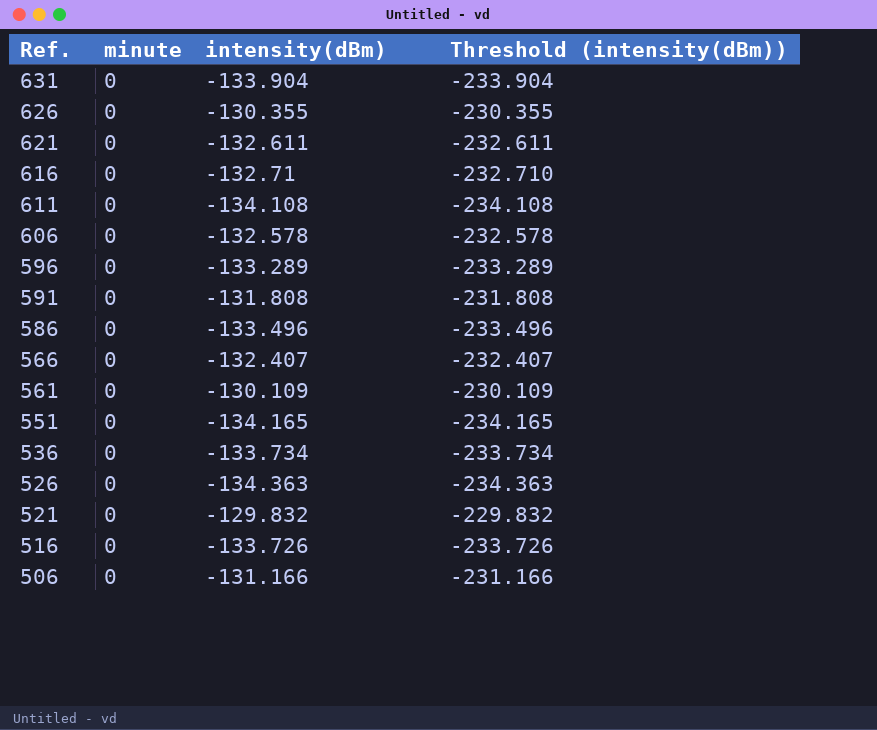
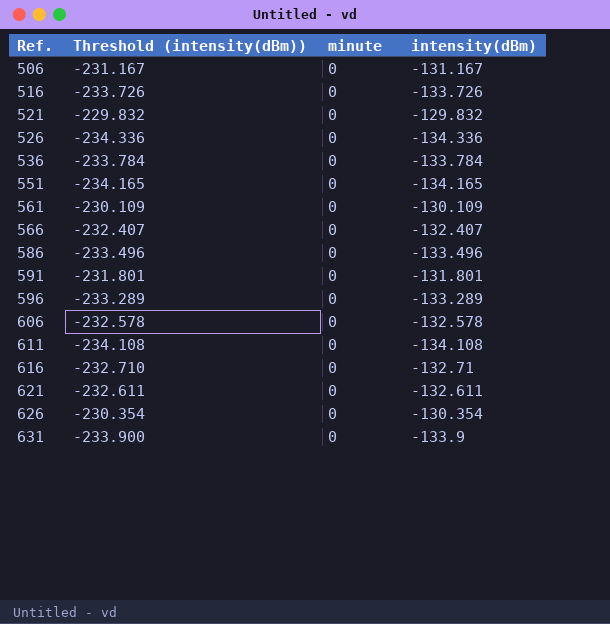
row order: Ref. descending -> Ref. ascending
column Threshold (intensity(dBm)) | position: 4 -> 2
506 | Threshold (intensity(dBm)): -231.166 -> -231.167
506 | intensity(dBm): -131.166 -> -131.167
526 | Threshold (intensity(dBm)): -234.363 -> -234.336
526 | intensity(dBm): -134.363 -> -134.336
536 | Threshold (intensity(dBm)): -233.734 -> -233.784
536 | intensity(dBm): -133.734 -> -133.784
591 | Threshold (intensity(dBm)): -231.808 -> -231.801
591 | intensity(dBm): -131.808 -> -131.801
626 | Threshold (intensity(dBm)): -230.355 -> -230.354
626 | intensity(dBm): -130.355 -> -130.354
631 | Threshold (intensity(dBm)): -233.904 -> -233.900
631 | intensity(dBm): -133.904 -> -133.9

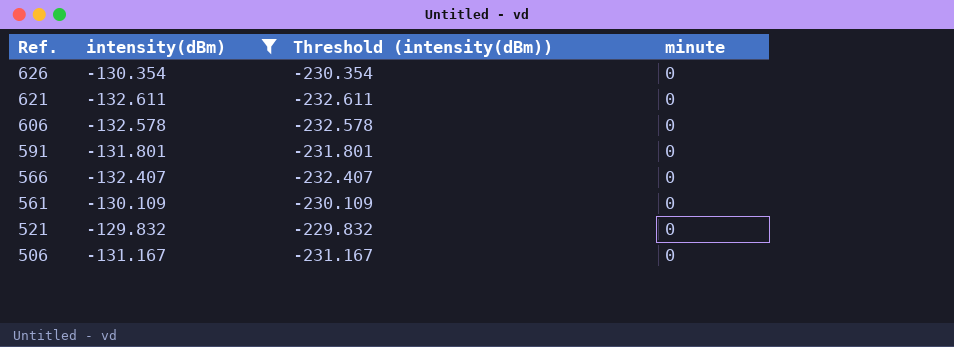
filter: none -> intensity(dBm) >= -132.611
row order: Ref. ascending -> Ref. descending
column intensity(dBm) | position: 4 -> 2

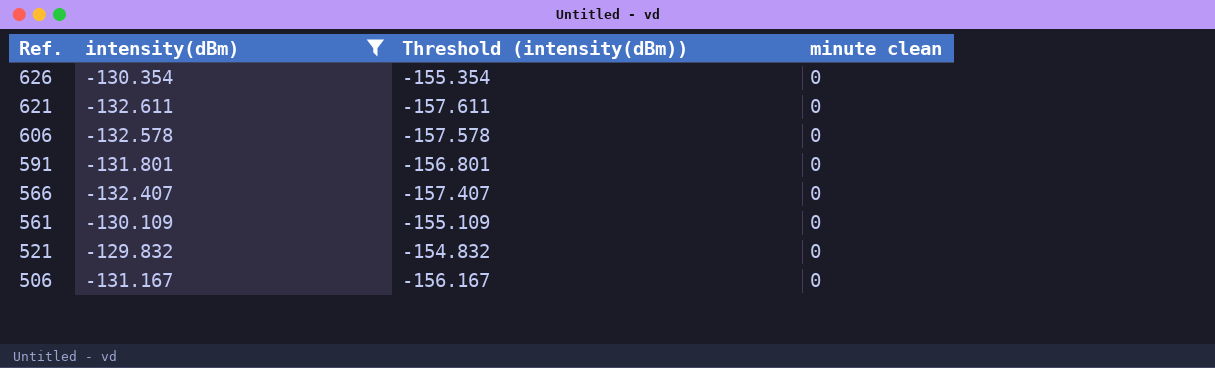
column Threshold (intensity(dBm)) | formula: [intensity(dBm)] - 100 -> [intensity(dBm)] - 25
column name: minute -> minute clean

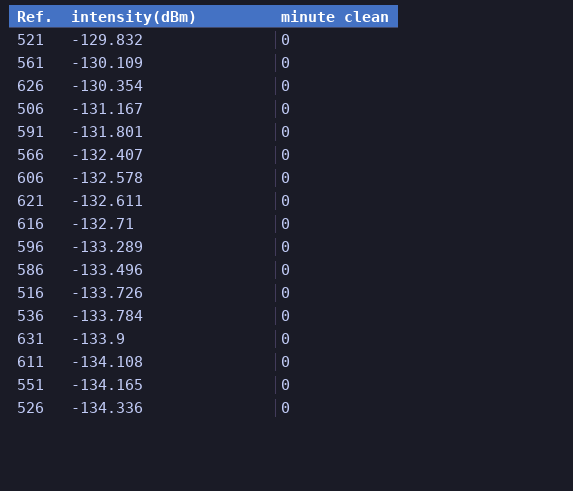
filter: intensity(dBm) >= -132.611 -> none
row order: Ref. descending -> intensity(dBm) descending
column Threshold (intensity(dBm)) | formula: [intensity(dBm)] - 25 -> none

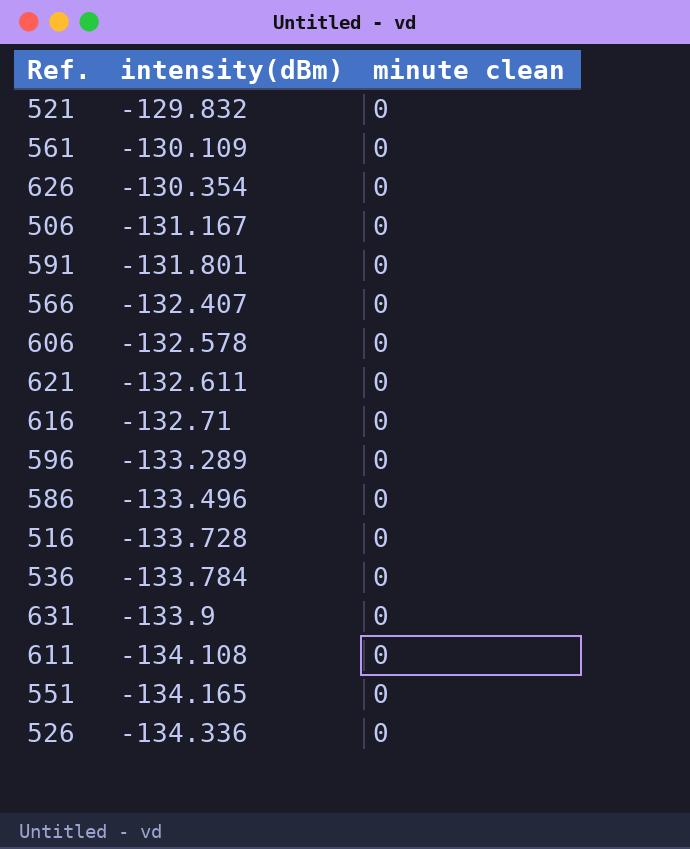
516 | intensity(dBm): -133.726 -> -133.728

